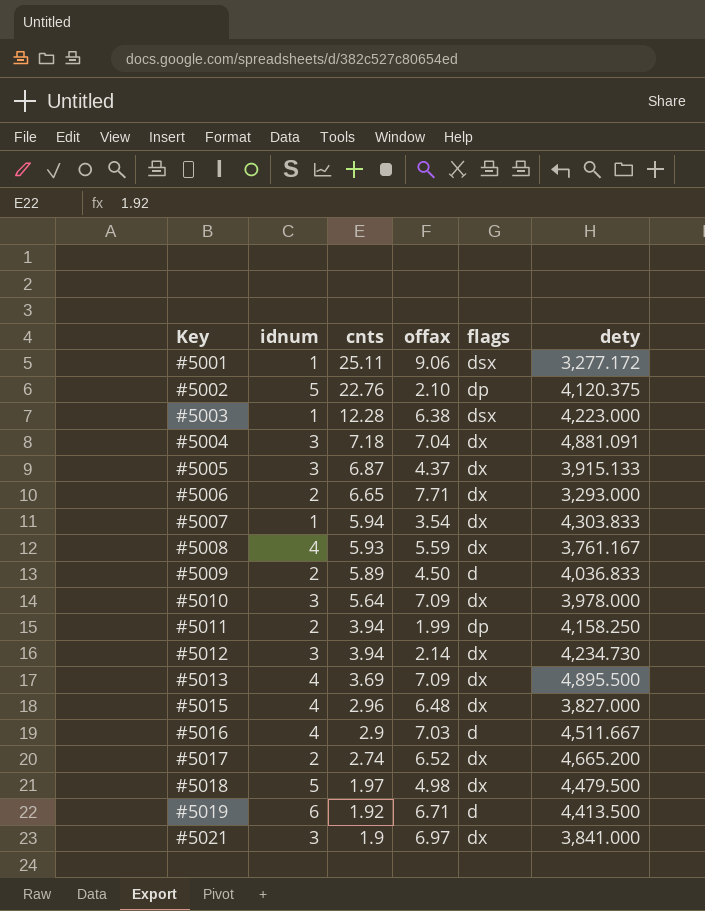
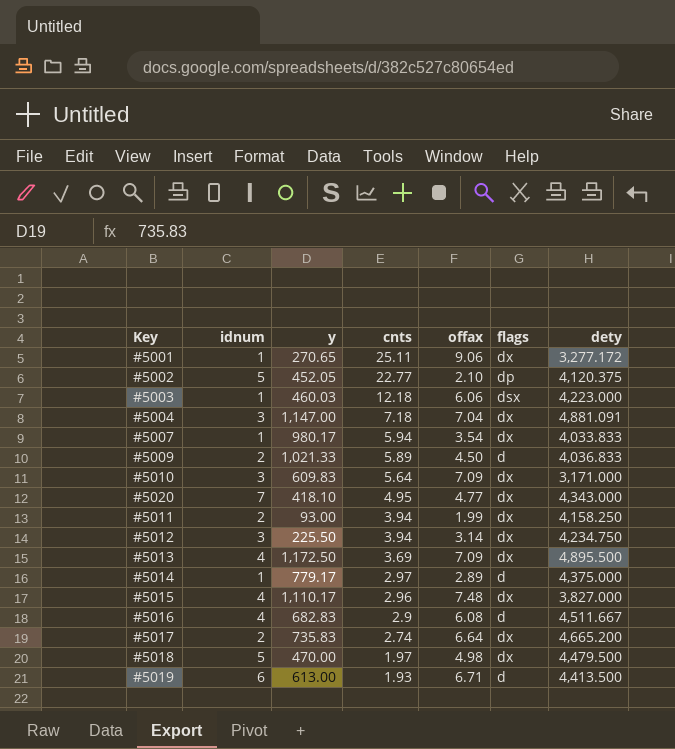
column y | position: none -> 3
row #5005: 3 | 6.87 | 4.37 | dx | 3,915.133 -> none
row #5006: 2 | 6.65 | 7.71 | dx | 3,293.000 -> none
row #5008: 4 | 5.93 | 5.59 | dx | 3,761.167 -> none
row #5021: 3 | 1.9 | 6.97 | dx | 3,841.000 -> none
#5001 | flags: dsx -> dx
#5002 | cnts: 22.76 -> 22.77
#5003 | cnts: 12.28 -> 12.18
#5003 | offax: 6.38 -> 6.06
#5007 | dety: 4,303.833 -> 4,033.833
#5010 | dety: 3,978.000 -> 3,171.000
row #5020: none -> 7 | 418.10 | 4.95 | 4.77 | dx | 4,343.000
#5011 | flags: dp -> dx
#5012 | offax: 2.14 -> 3.14
#5012 | dety: 4,234.730 -> 4,234.750
row #5014: none -> 1 | 779.17 | 2.97 | 2.89 | d | 4,375.000
#5015 | offax: 6.48 -> 7.48
#5016 | offax: 7.03 -> 6.08
#5017 | offax: 6.52 -> 6.64
#5019 | cnts: 1.92 -> 1.93

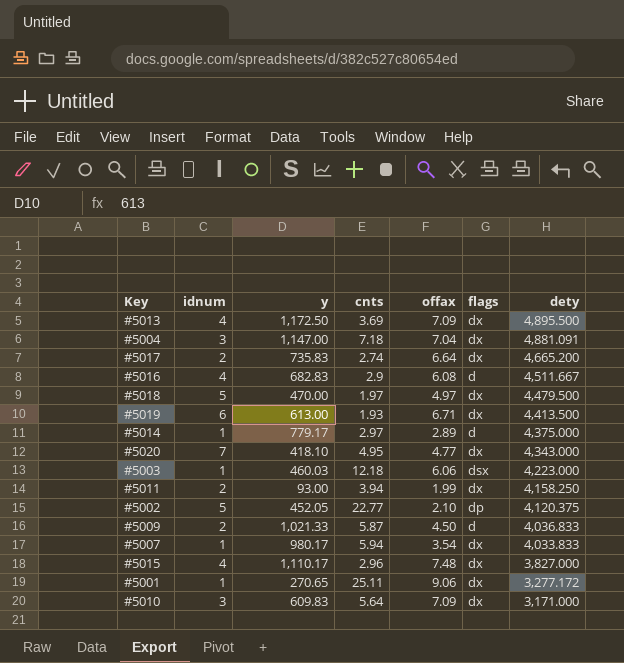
row order: cnts descending -> dety descending
row #5012: 3 | 225.50 | 3.94 | 3.14 | dx | 4,234.750 -> none
#5018 | offax: 4.98 -> 4.97
#5019 | flags: d -> dx
#5009 | cnts: 5.89 -> 5.87

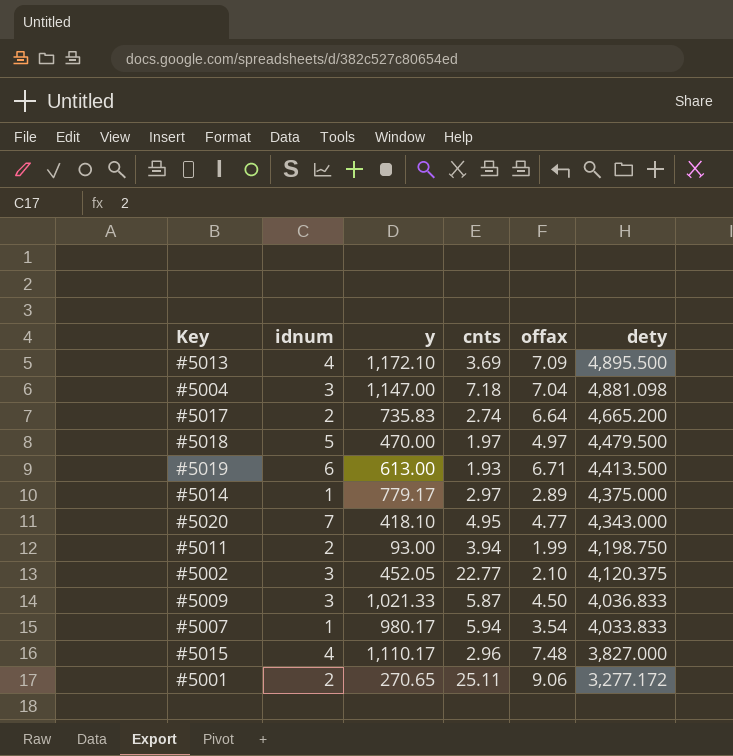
column flags | position: 6 -> none
row #5016: 4 | 682.83 | 2.9 | 6.08 | d | 4,511.667 -> none
row #5003: 1 | 460.03 | 12.18 | 6.06 | dsx | 4,223.000 -> none
row #5010: 3 | 609.83 | 5.64 | 7.09 | dx | 3,171.000 -> none
#5013 | y: 1,172.50 -> 1,172.10
#5004 | dety: 4,881.091 -> 4,881.098
#5011 | dety: 4,158.250 -> 4,198.750
#5002 | idnum: 5 -> 3
#5009 | idnum: 2 -> 3
#5001 | idnum: 1 -> 2

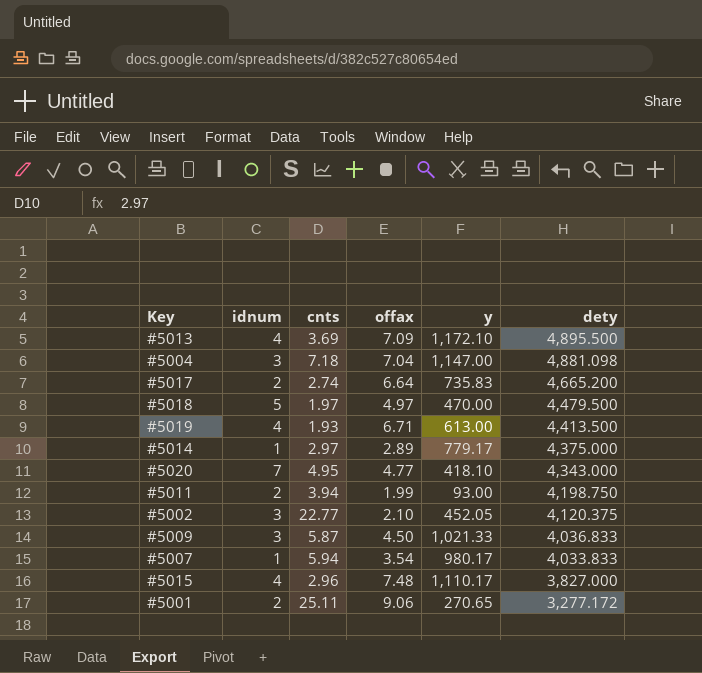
column y | position: 3 -> 5
#5019 | idnum: 6 -> 4

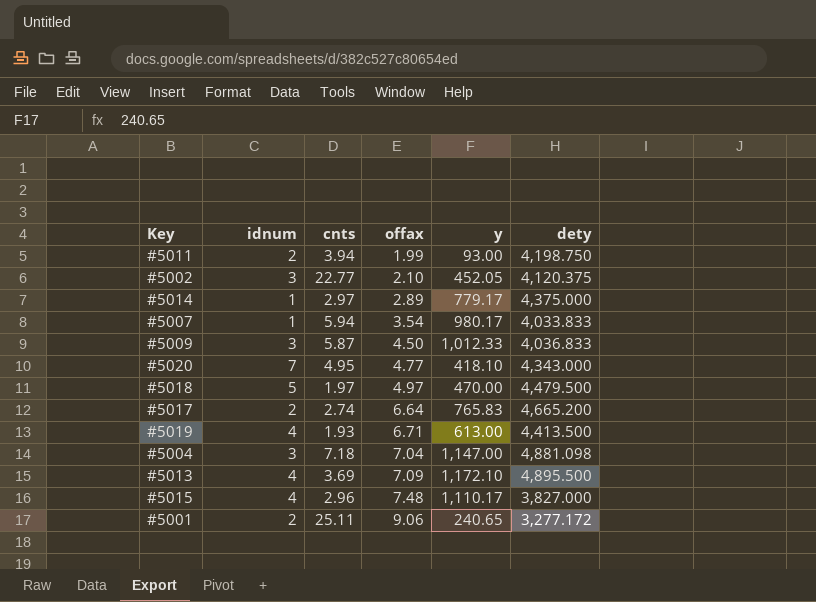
row order: dety descending -> offax ascending
#5009 | y: 1,021.33 -> 1,012.33
#5017 | y: 735.83 -> 765.83
#5001 | y: 270.65 -> 240.65

